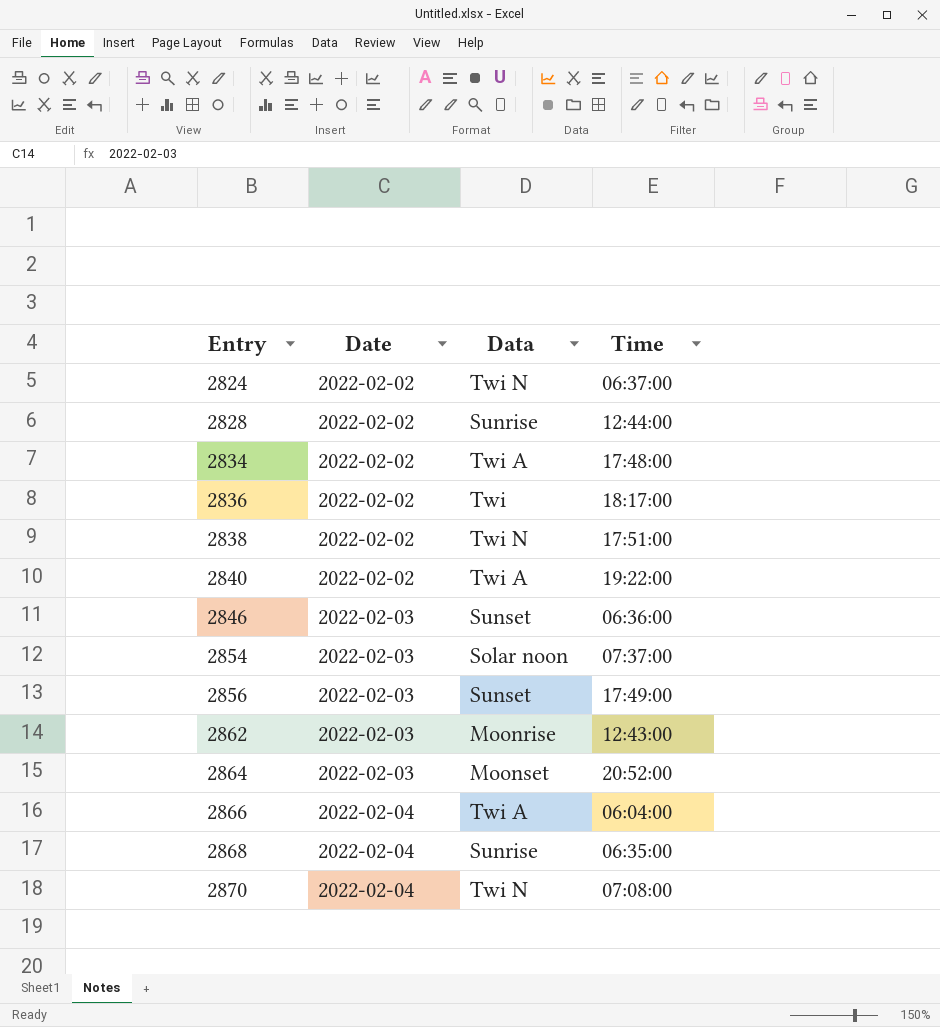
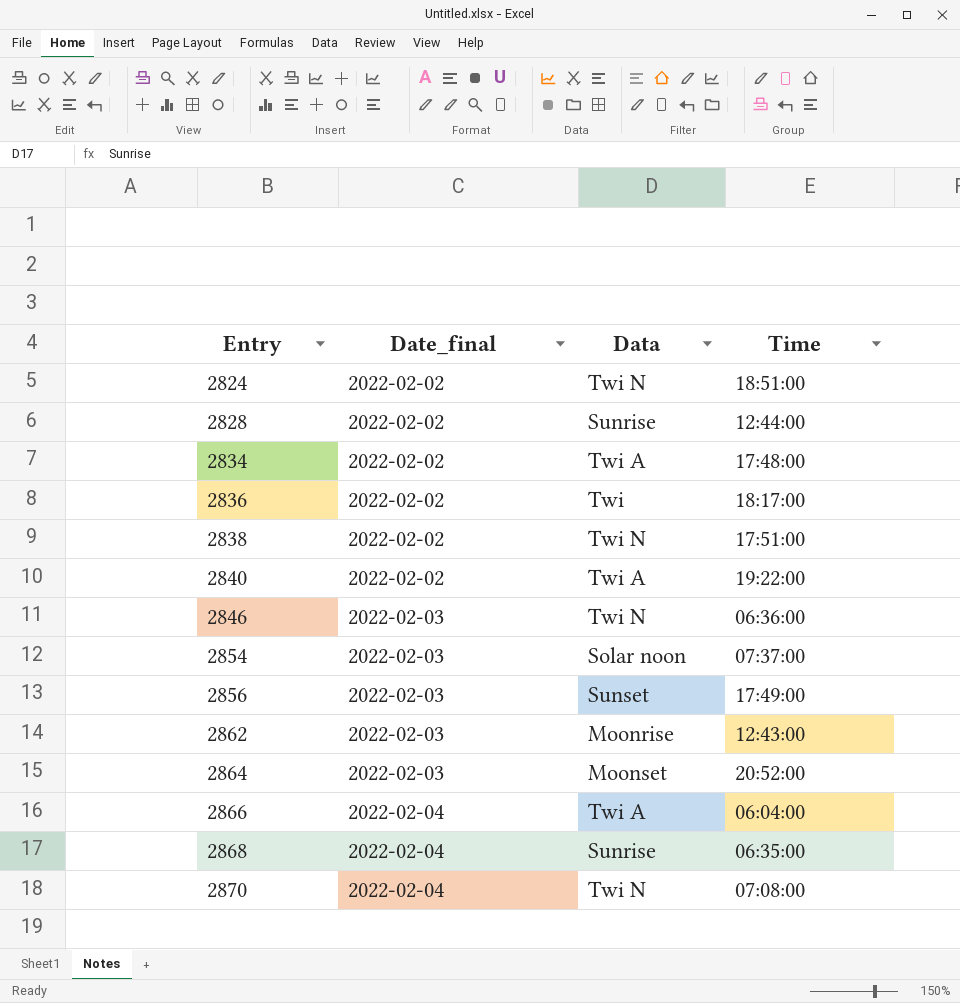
column name: Date -> Date_final
2824 | Time: 06:37:00 -> 18:51:00
2846 | Data: Sunset -> Twi N

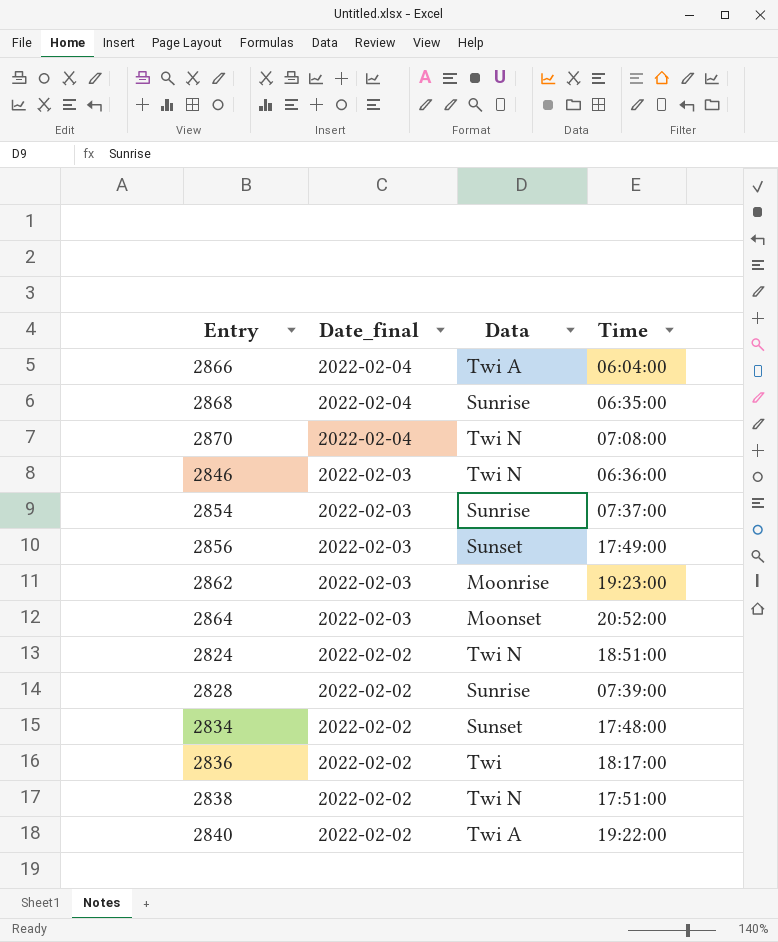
row order: Entry ascending -> Date_final descending
2854 | Data: Solar noon -> Sunrise
2862 | Time: 12:43:00 -> 19:23:00
2828 | Time: 12:44:00 -> 07:39:00
2834 | Data: Twi A -> Sunset

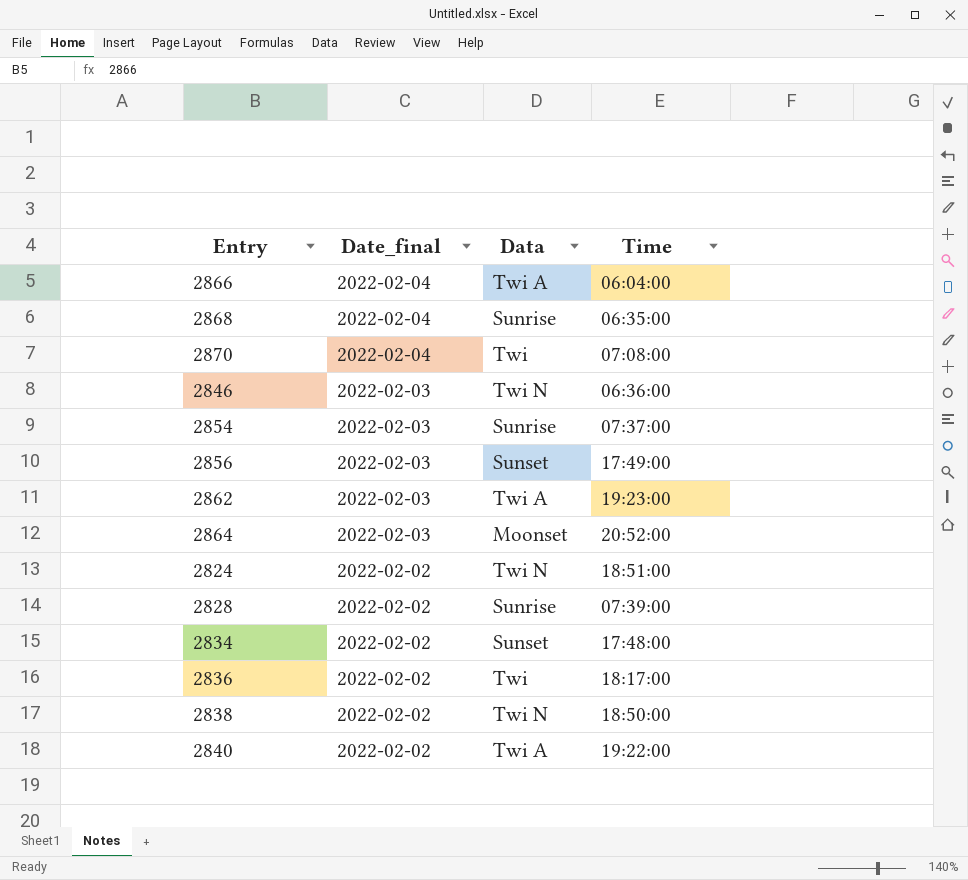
2870 | Data: Twi N -> Twi
2862 | Data: Moonrise -> Twi A
2838 | Time: 17:51:00 -> 18:50:00

